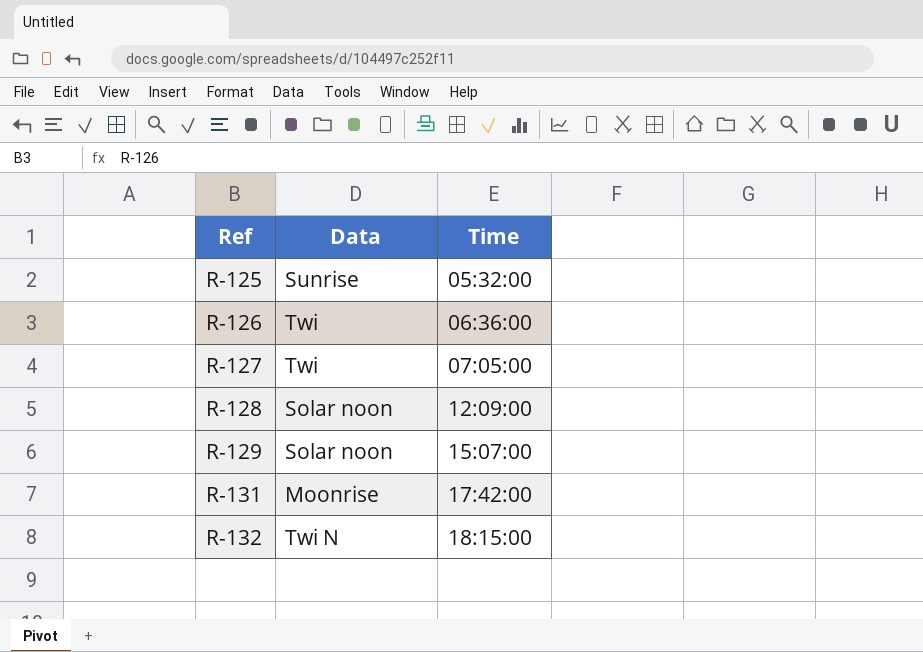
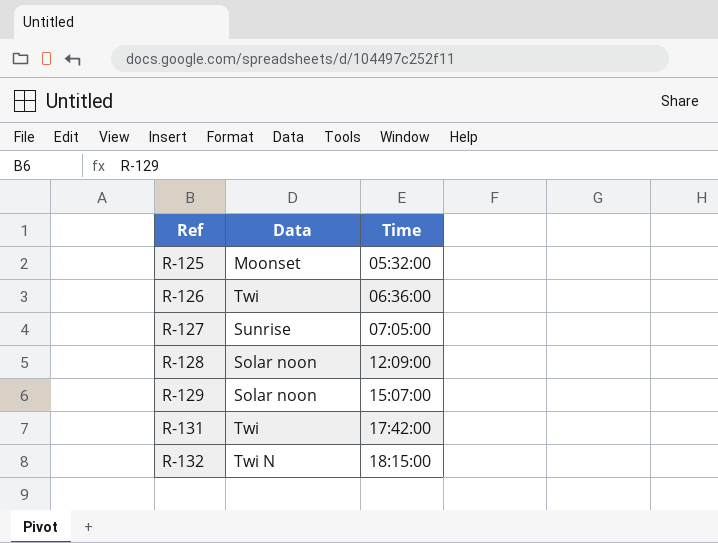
R-125 | Data: Sunrise -> Moonset
R-127 | Data: Twi -> Sunrise
R-131 | Data: Moonrise -> Twi

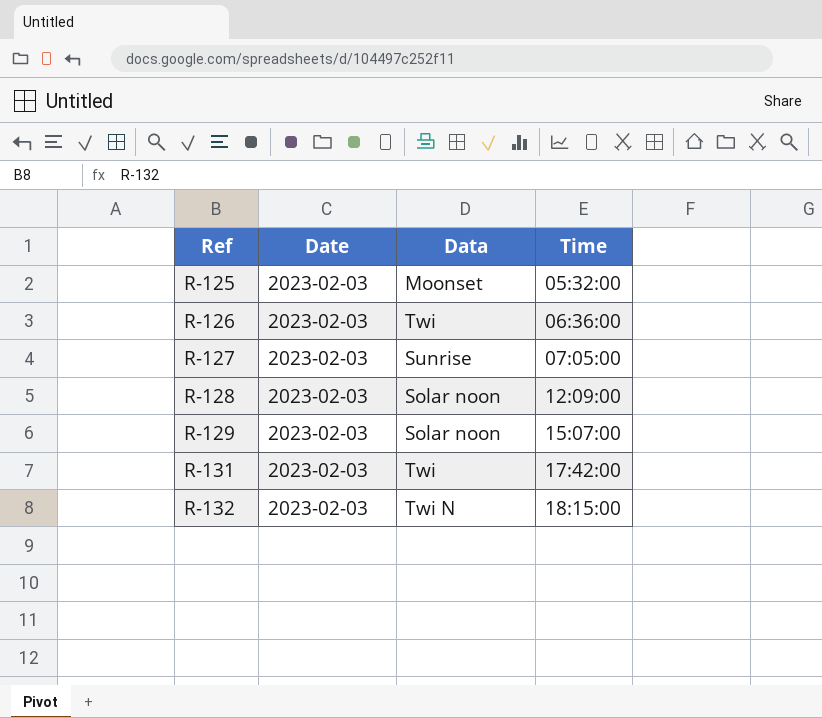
column Date | position: none -> 2

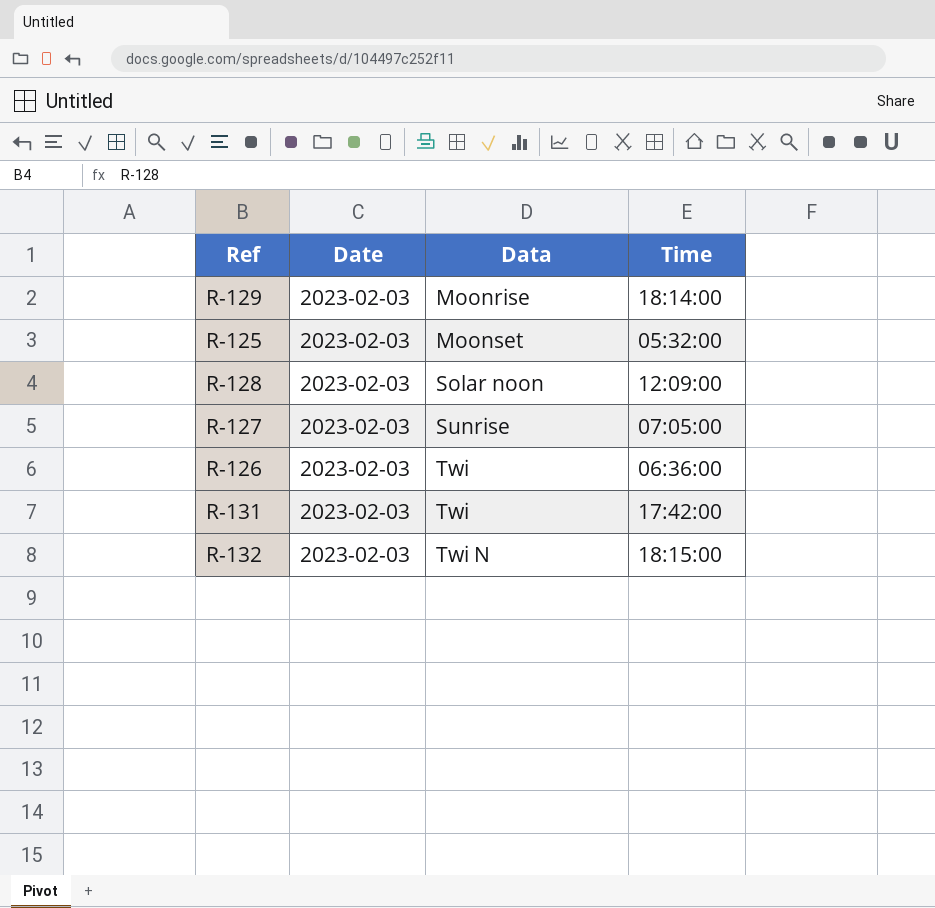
row order: Ref ascending -> Data ascending
R-129 | Data: Solar noon -> Moonrise
R-129 | Time: 15:07:00 -> 18:14:00

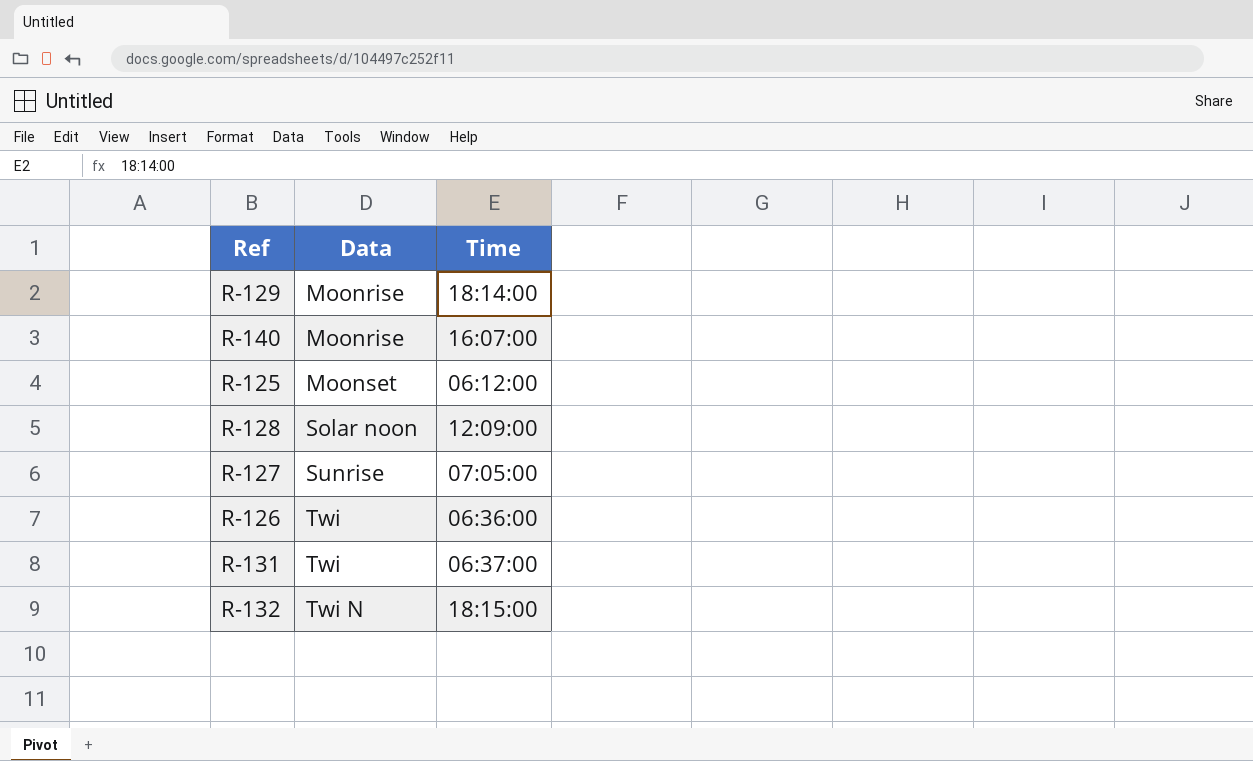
column Date | position: 2 -> none
row R-140: none -> Moonrise | 16:07:00
R-125 | Time: 05:32:00 -> 06:12:00
R-131 | Time: 17:42:00 -> 06:37:00

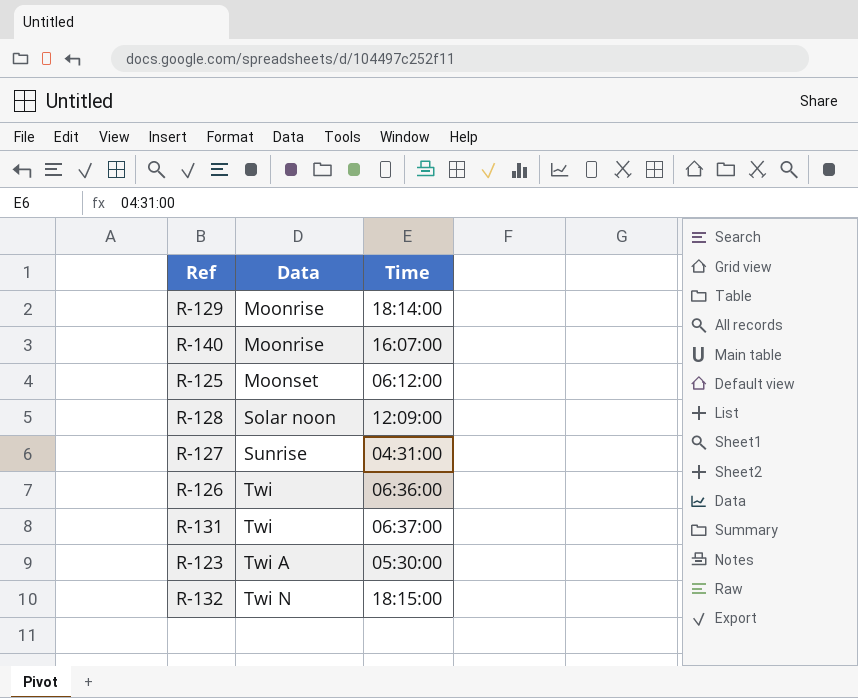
R-127 | Time: 07:05:00 -> 04:31:00
row R-123: none -> Twi A | 05:30:00

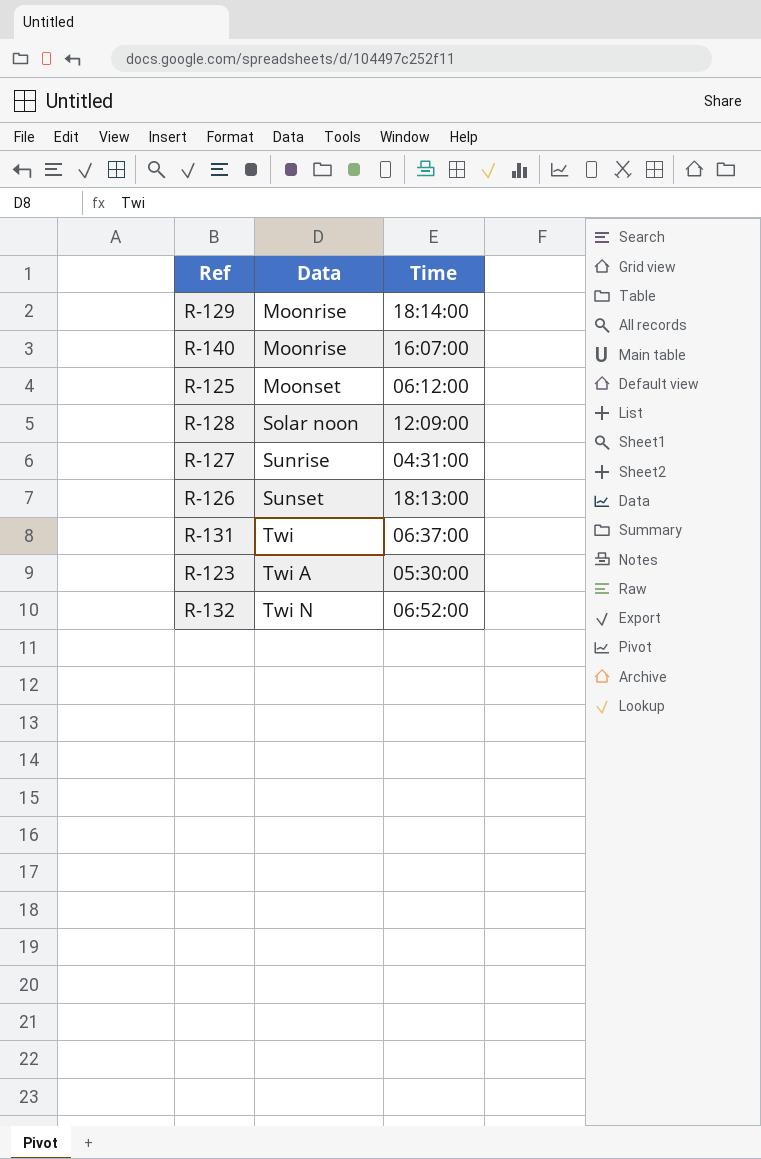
R-126 | Data: Twi -> Sunset
R-126 | Time: 06:36:00 -> 18:13:00
R-132 | Time: 18:15:00 -> 06:52:00

